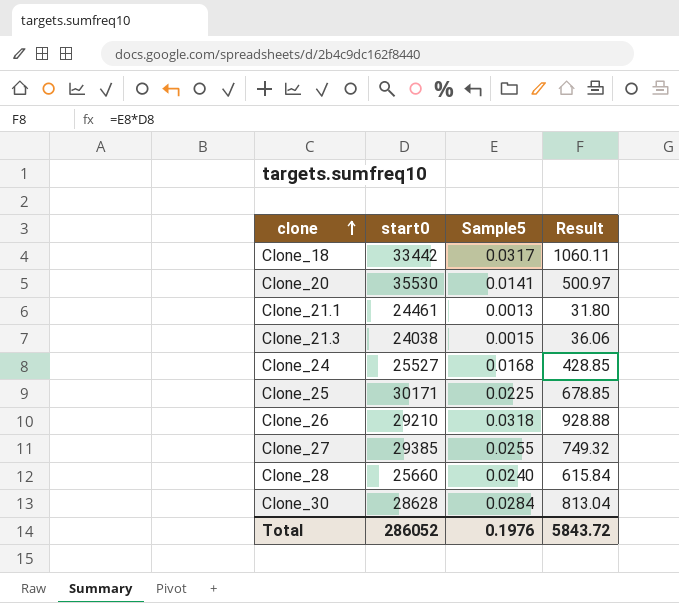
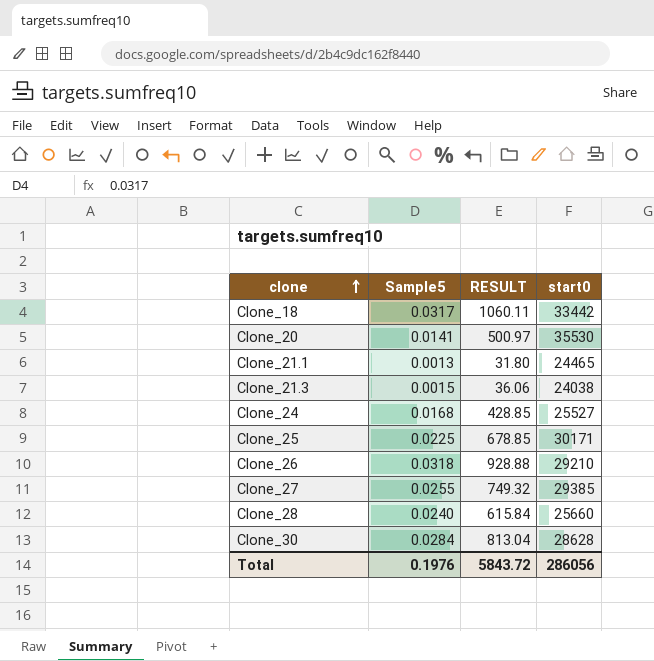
column name: Result -> RESULT
column start0 | position: 2 -> 4
Clone_21.1 | start0: 24461 -> 24465
Total | start0: 286052 -> 286056

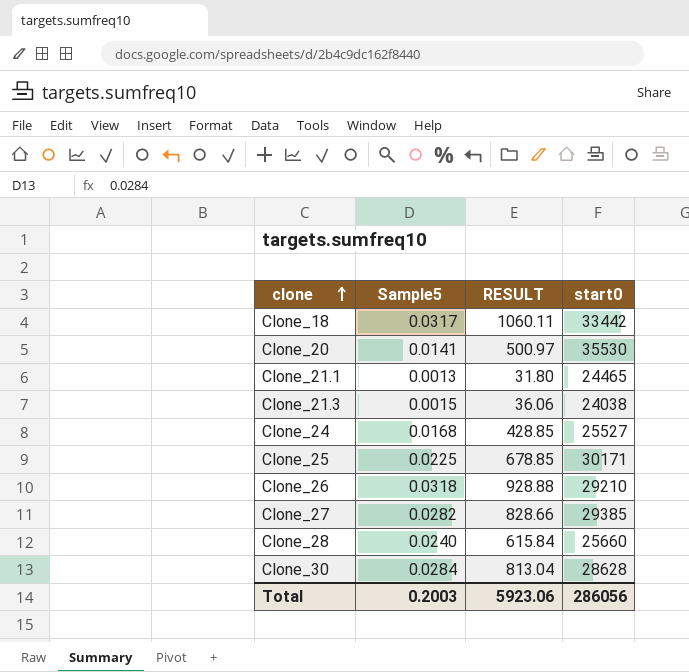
Clone_27 | Sample5: 0.0255 -> 0.0282
Clone_27 | RESULT: 749.32 -> 828.66
Total | Sample5: 0.1976 -> 0.2003
Total | RESULT: 5843.72 -> 5923.06

